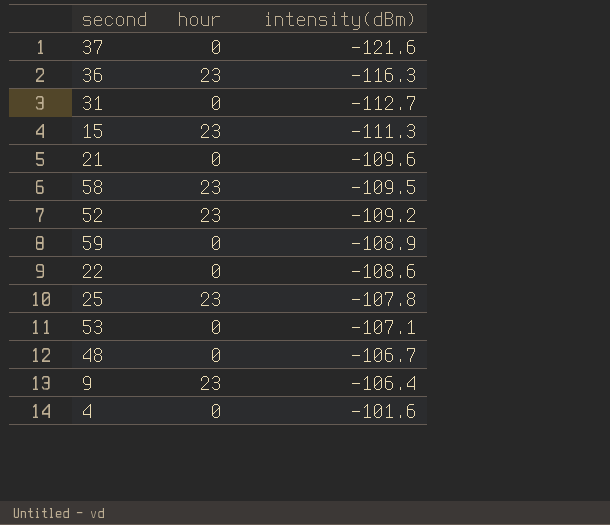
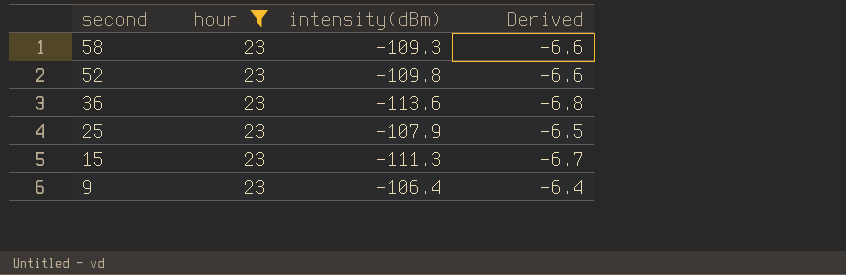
filter: none -> hour = 23
row order: intensity(dBm) ascending -> second descending
column Derived | formula: none -> [intensity(dBm)] * 0.06
58 | intensity(dBm): -109.5 -> -109.3
52 | intensity(dBm): -109.2 -> -109.8
36 | intensity(dBm): -116.3 -> -113.6
25 | intensity(dBm): -107.8 -> -107.9

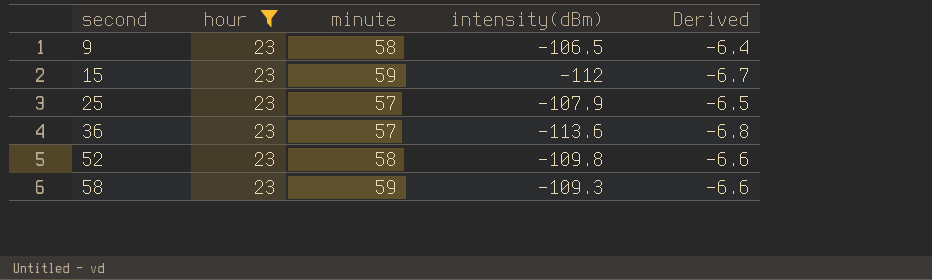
row order: second descending -> second ascending
column minute | position: none -> 3
9 | intensity(dBm): -106.4 -> -106.5
15 | intensity(dBm): -111.3 -> -112

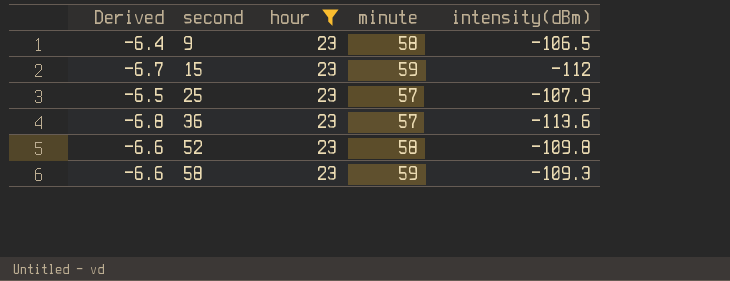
column Derived | position: 5 -> 1

